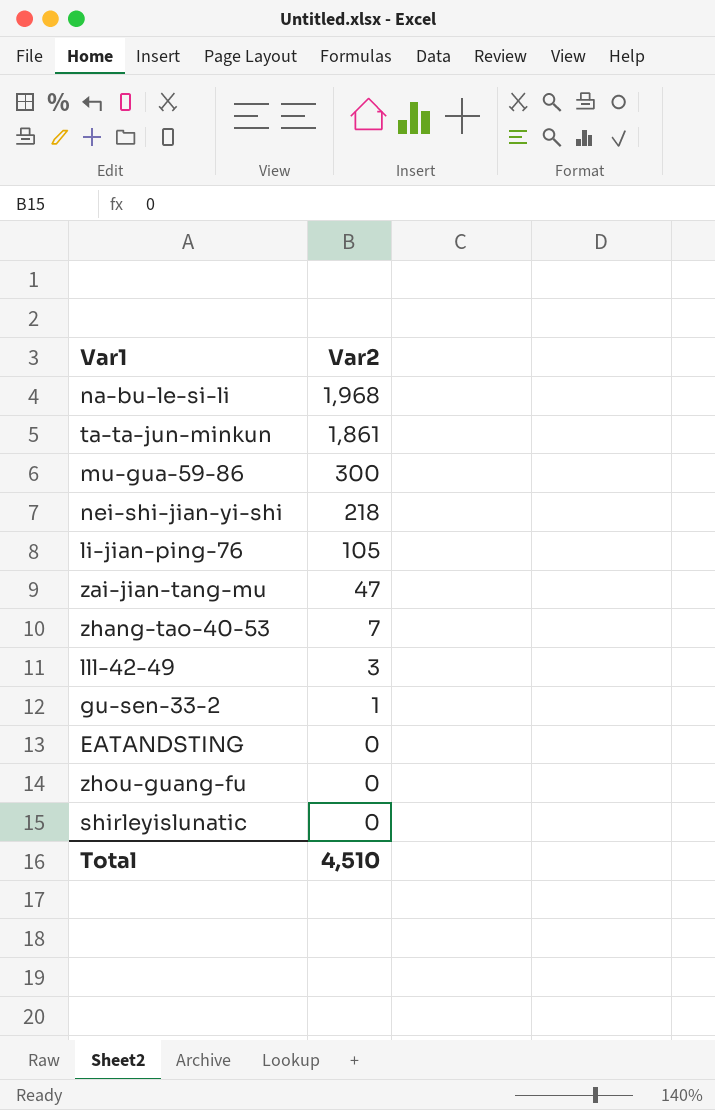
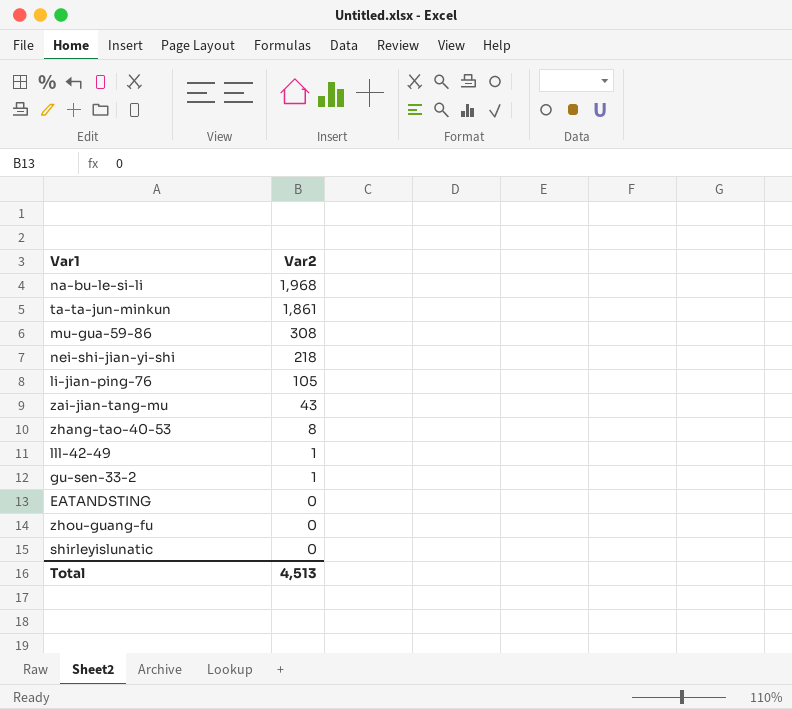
mu-gua-59-86 | Var2: 300 -> 308
zai-jian-tang-mu | Var2: 47 -> 43
zhang-tao-40-53 | Var2: 7 -> 8
lll-42-49 | Var2: 3 -> 1
Total | Var2: 4,510 -> 4,513

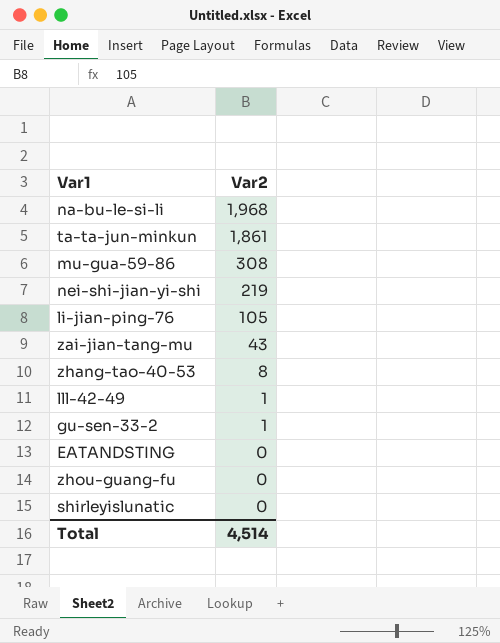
nei-shi-jian-yi-shi | Var2: 218 -> 219
Total | Var2: 4,513 -> 4,514

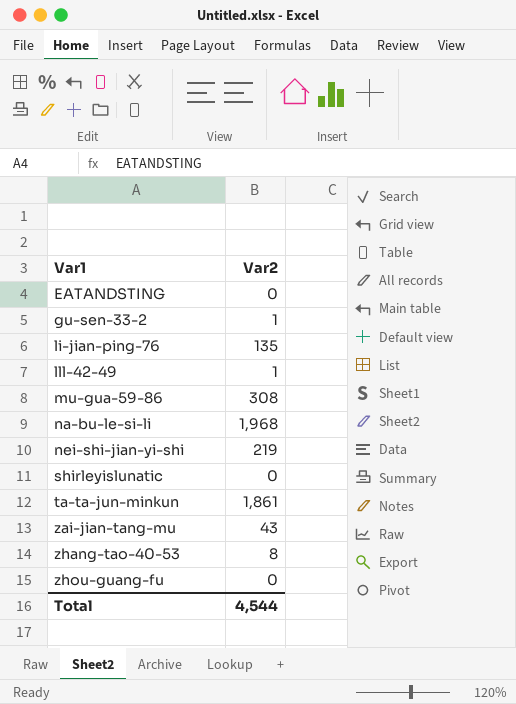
row order: Var2 descending -> Var1 ascending
li-jian-ping-76 | Var2: 105 -> 135
Total | Var2: 4,514 -> 4,544

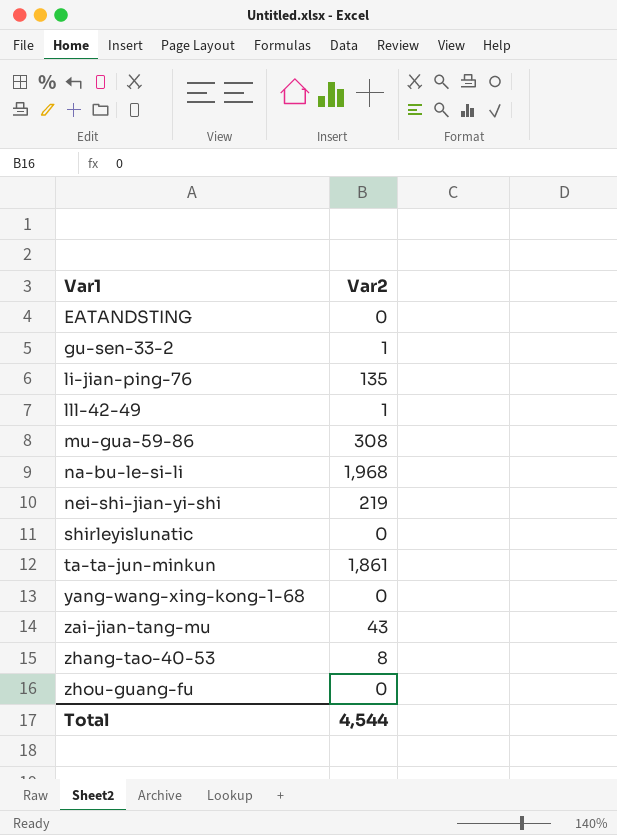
row yang-wang-xing-kong-1-68: none -> 0

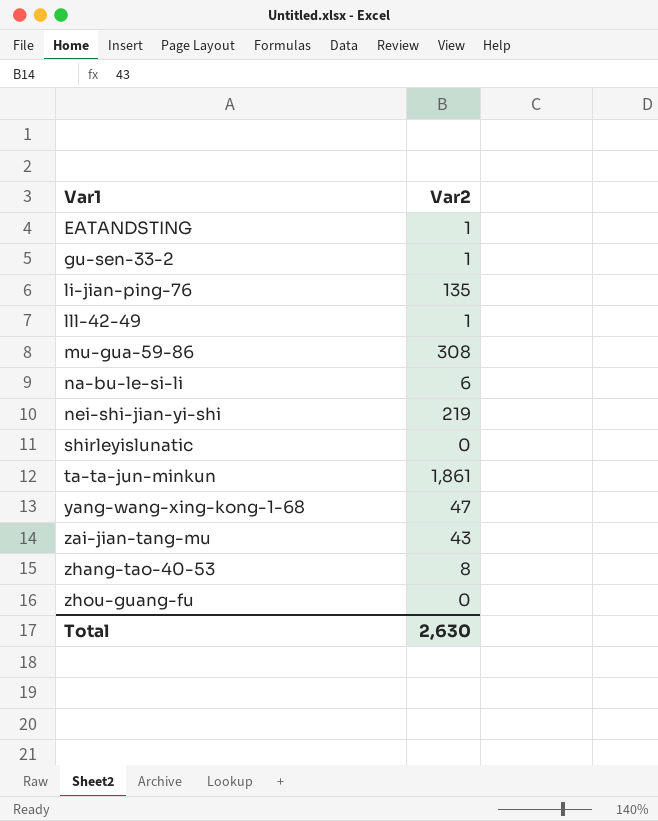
EATANDSTING | Var2: 0 -> 1
na-bu-le-si-li | Var2: 1,968 -> 6
yang-wang-xing-kong-1-68 | Var2: 0 -> 47
Total | Var2: 4,544 -> 2,630

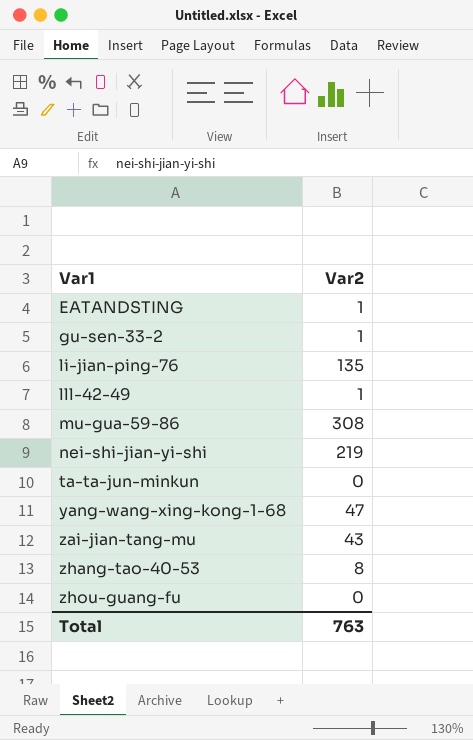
row na-bu-le-si-li: 6 -> none
row shirleyislunatic: 0 -> none
ta-ta-jun-minkun | Var2: 1,861 -> 0
Total | Var2: 2,630 -> 763

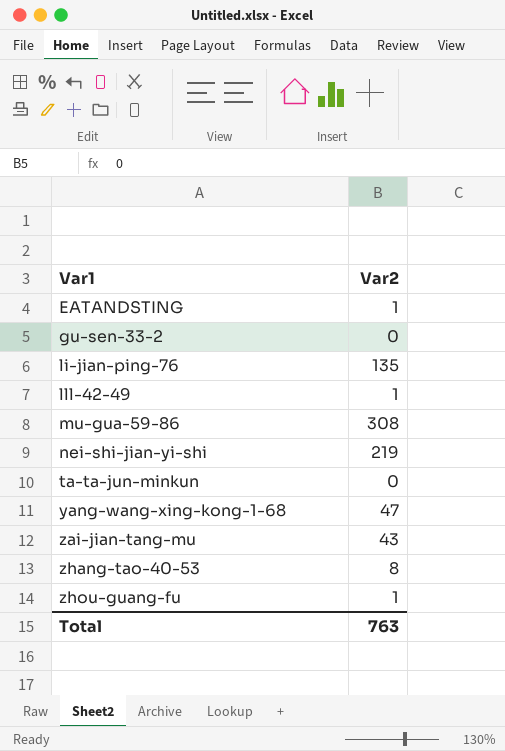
gu-sen-33-2 | Var2: 1 -> 0
zhou-guang-fu | Var2: 0 -> 1

